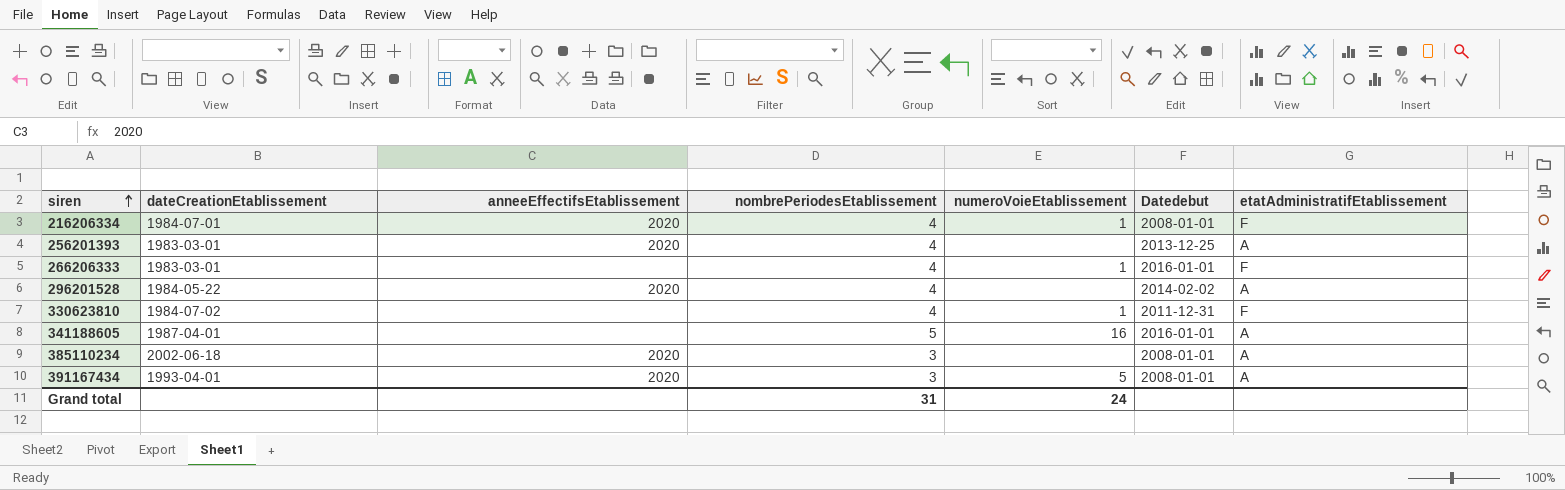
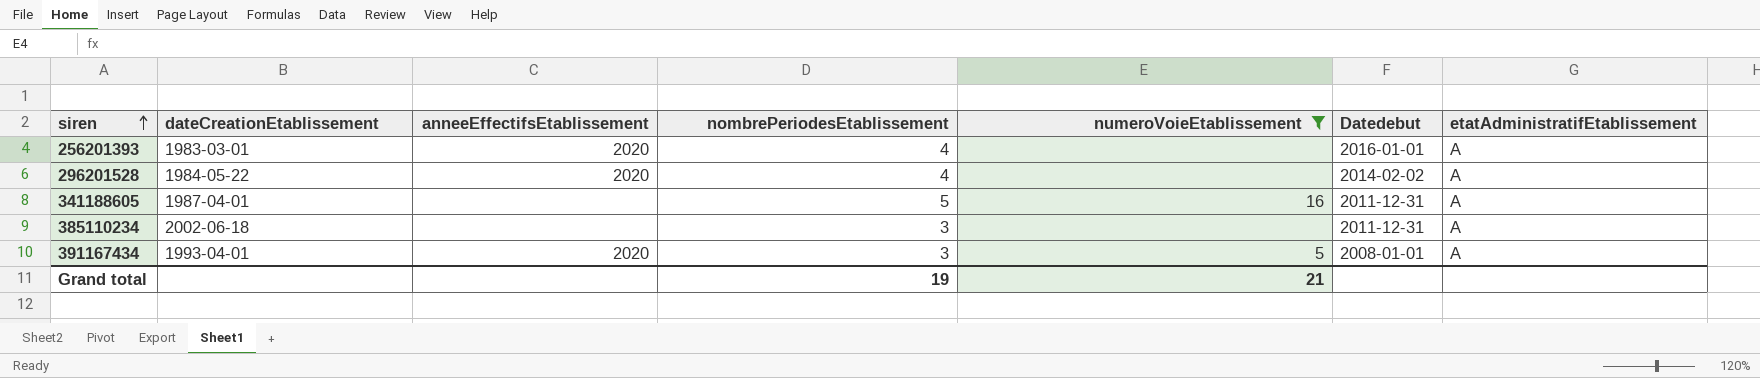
filter: none -> numeroVoieEtablissement != 1
256201393 | Datedebut: 2013-12-25 -> 2016-01-01
341188605 | Datedebut: 2016-01-01 -> 2011-12-31
385110234 | anneeEffectifsEtablissement: 2020 -> none
385110234 | Datedebut: 2008-01-01 -> 2011-12-31
Grand total | nombrePeriodesEtablissement: 31 -> 19
Grand total | numeroVoieEtablissement: 24 -> 21

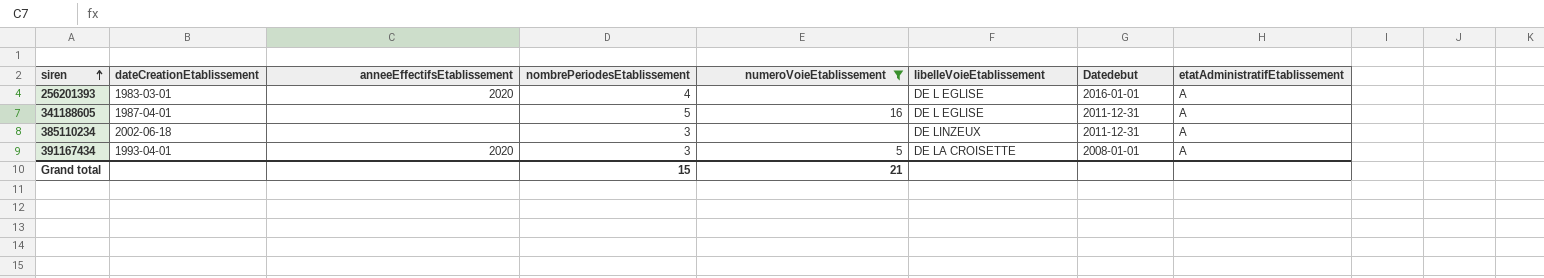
column libelleVoieEtablissement | position: none -> 6
row 296201528: 1984-05-22 | 2020 | 4 | none | 2014-02-02 | A -> none
Grand total | nombrePeriodesEtablissement: 19 -> 15

